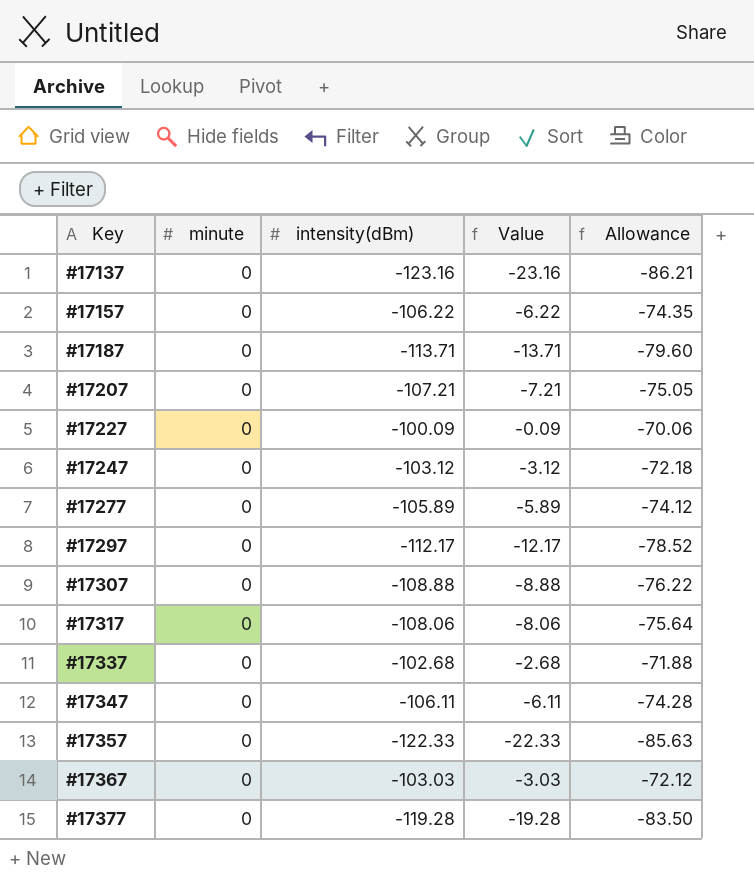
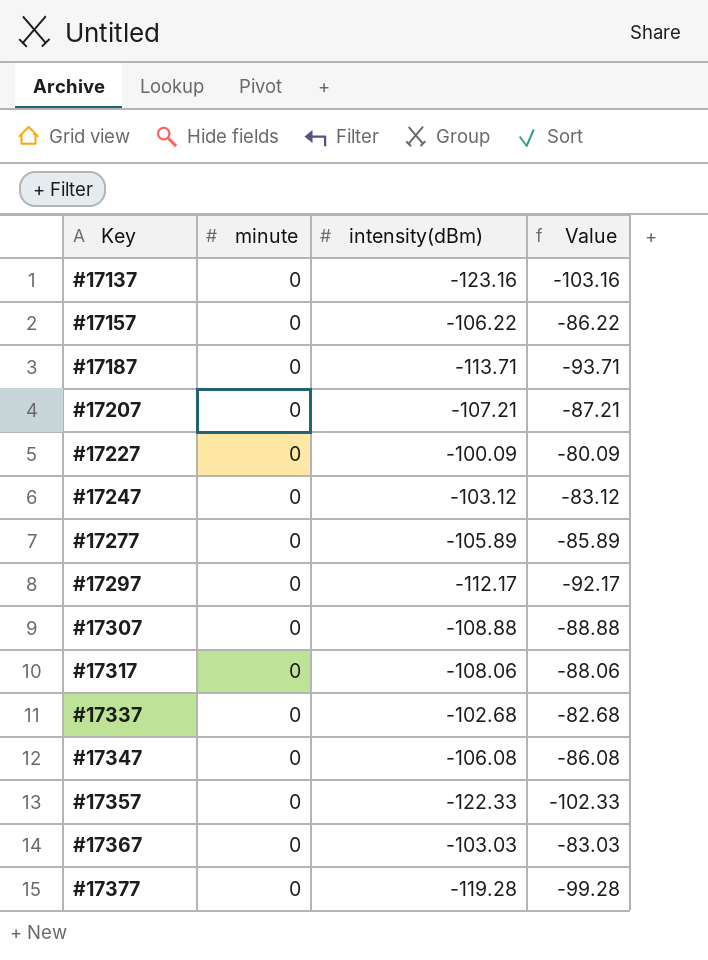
column Allowance | formula: [intensity(dBm)] * 0.7 -> none
column Value | formula: [intensity(dBm)] + 100 -> [intensity(dBm)] + 20
#17347 | intensity(dBm): -106.11 -> -106.08

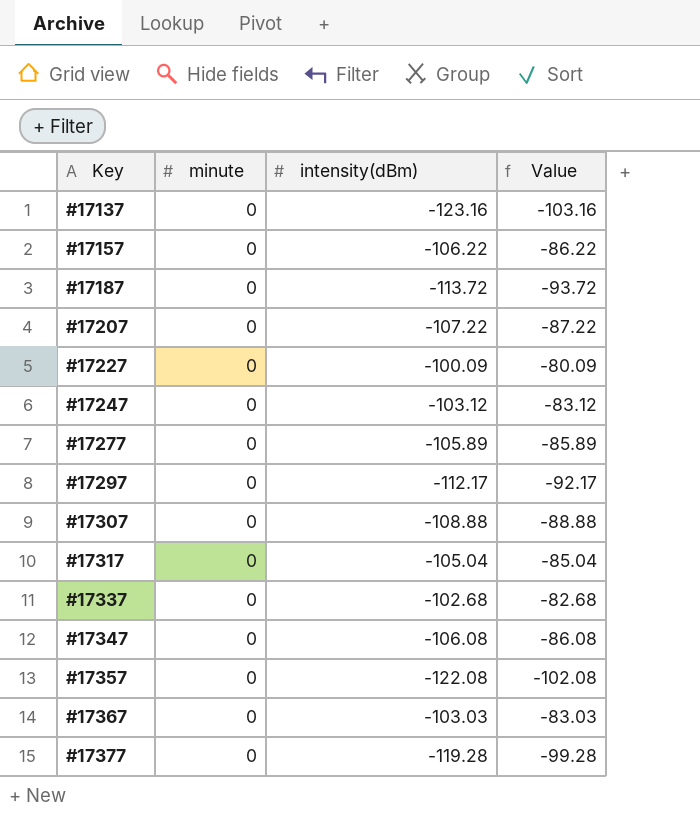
#17187 | intensity(dBm): -113.71 -> -113.72
#17187 | Value: -93.71 -> -93.72
#17207 | intensity(dBm): -107.21 -> -107.22
#17207 | Value: -87.21 -> -87.22
#17317 | intensity(dBm): -108.06 -> -105.04
#17317 | Value: -88.06 -> -85.04
#17357 | intensity(dBm): -122.33 -> -122.08
#17357 | Value: -102.33 -> -102.08

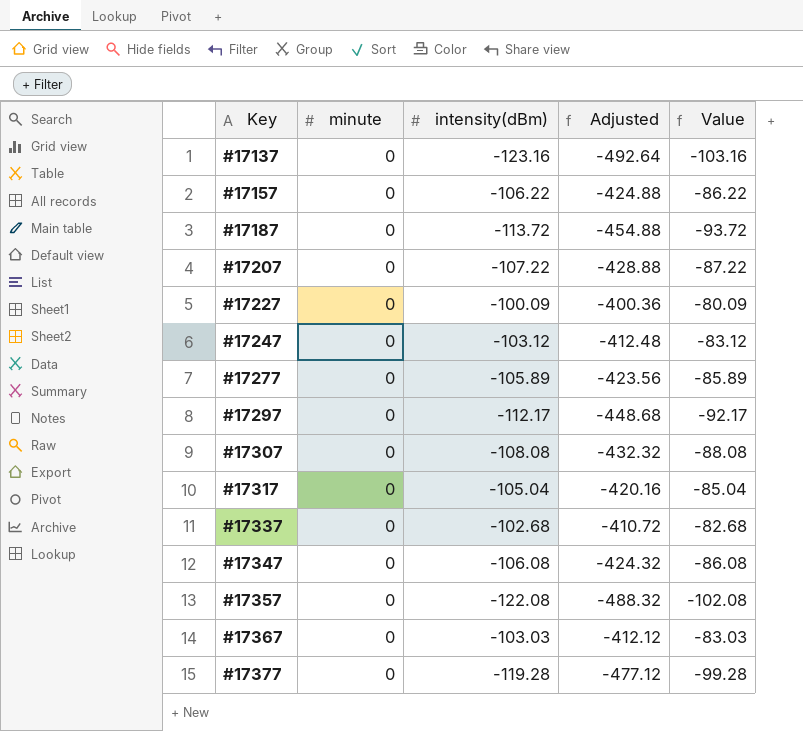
column Adjusted | formula: none -> [intensity(dBm)] * 4
#17307 | intensity(dBm): -108.88 -> -108.08
#17307 | Value: -88.88 -> -88.08

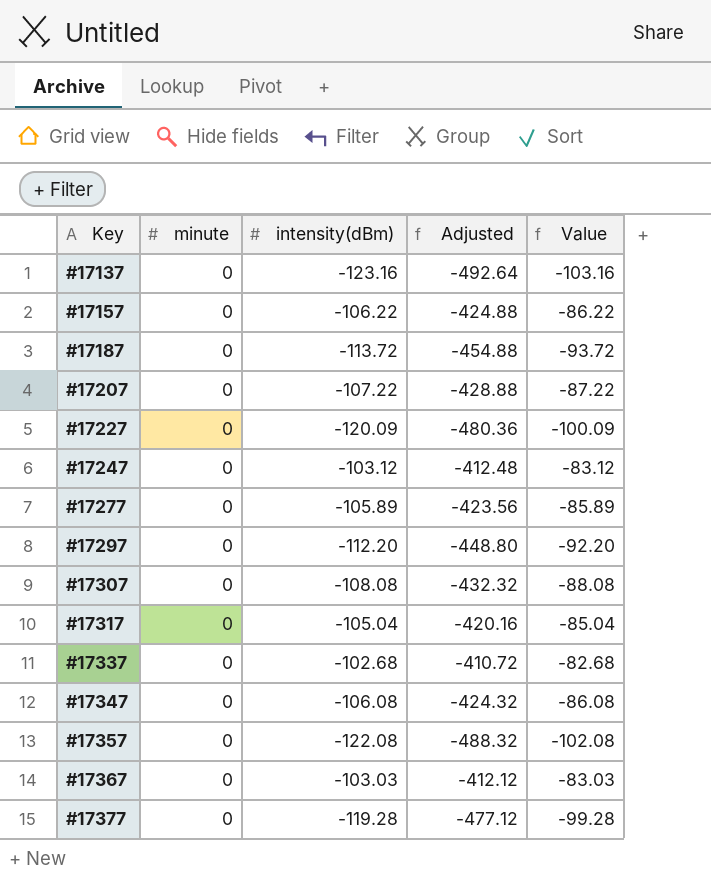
#17227 | intensity(dBm): -100.09 -> -120.09
#17227 | Adjusted: -400.36 -> -480.36
#17227 | Value: -80.09 -> -100.09
#17297 | intensity(dBm): -112.17 -> -112.20
#17297 | Adjusted: -448.68 -> -448.80
#17297 | Value: -92.17 -> -92.20

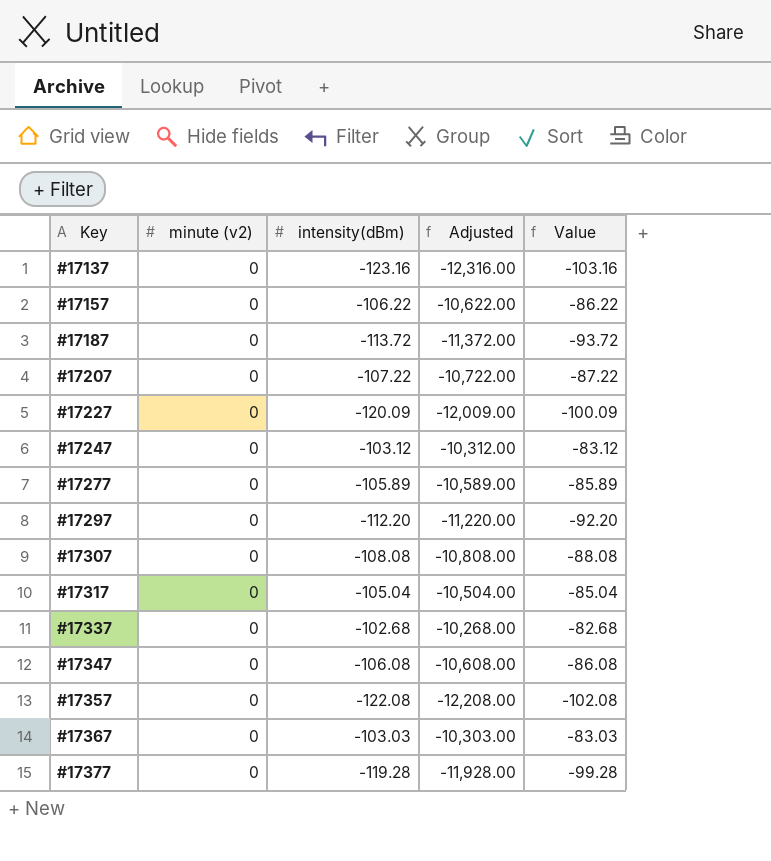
column name: minute -> minute (v2)
column Adjusted | formula: [intensity(dBm)] * 4 -> [intensity(dBm)] * 100

